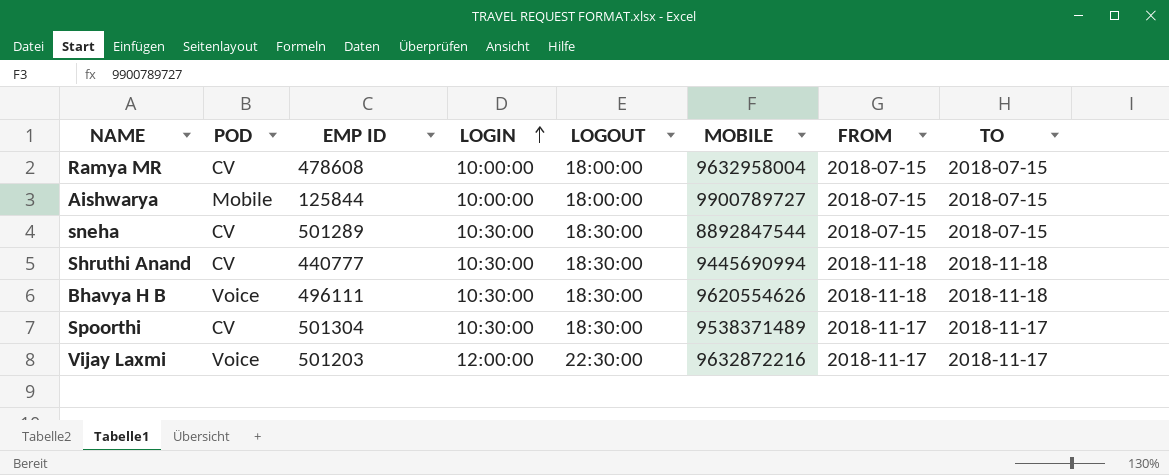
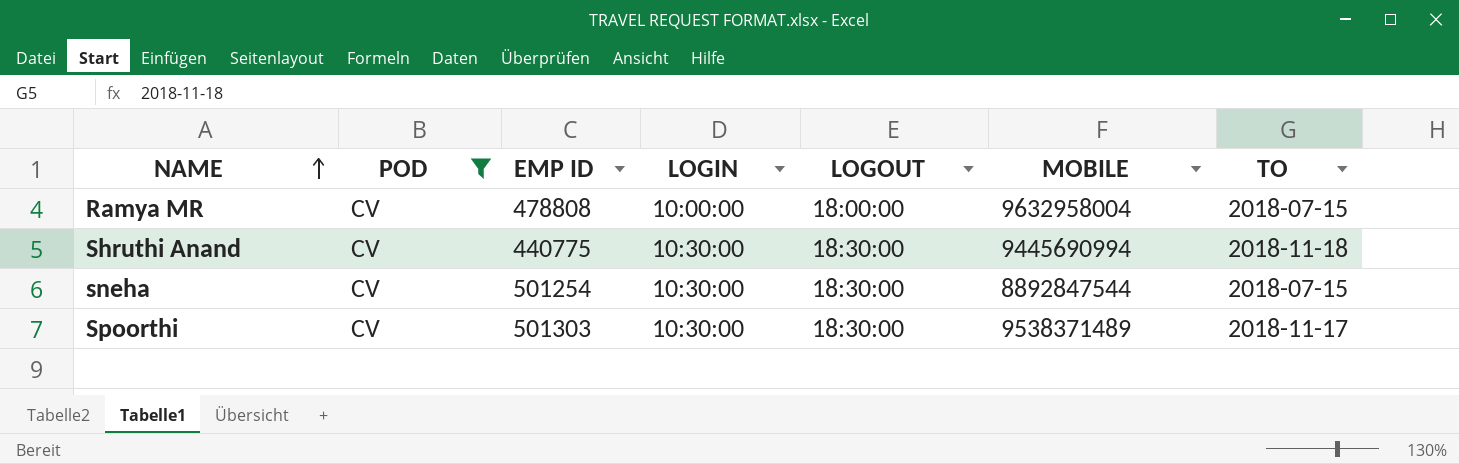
filter: none -> POD = CV
row order: LOGIN ascending -> NAME ascending
column FROM | position: 7 -> none
Ramya MR | EMP ID: 478608 -> 478808
Shruthi Anand | EMP ID: 440777 -> 440775
sneha | EMP ID: 501289 -> 501254
Spoorthi | EMP ID: 501304 -> 501303

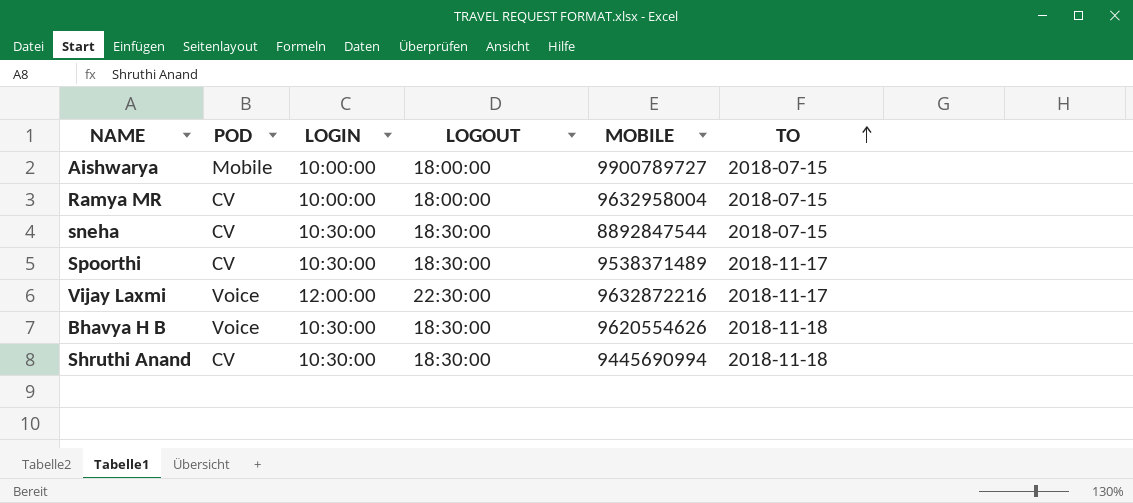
filter: POD = CV -> none
row order: NAME ascending -> TO ascending
column EMP ID | position: 3 -> none

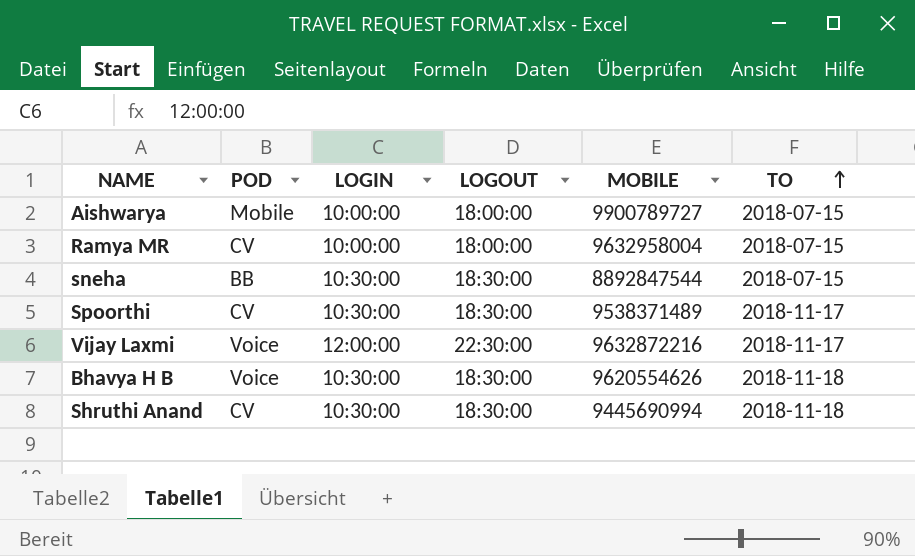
sneha | POD: CV -> BB

